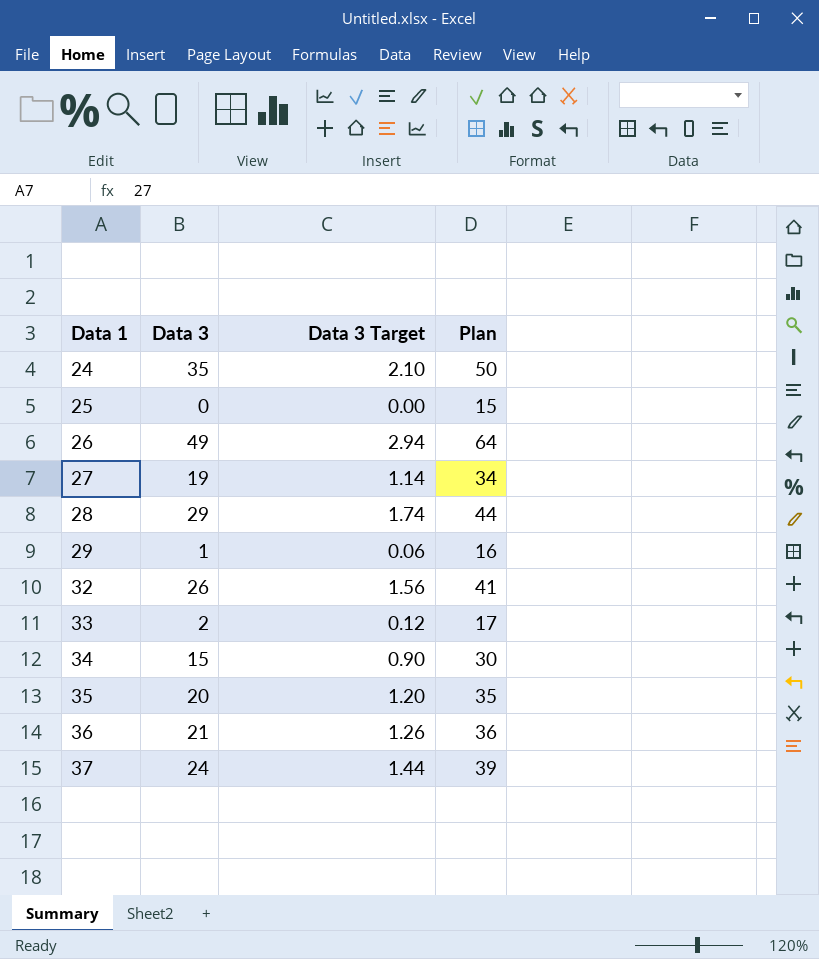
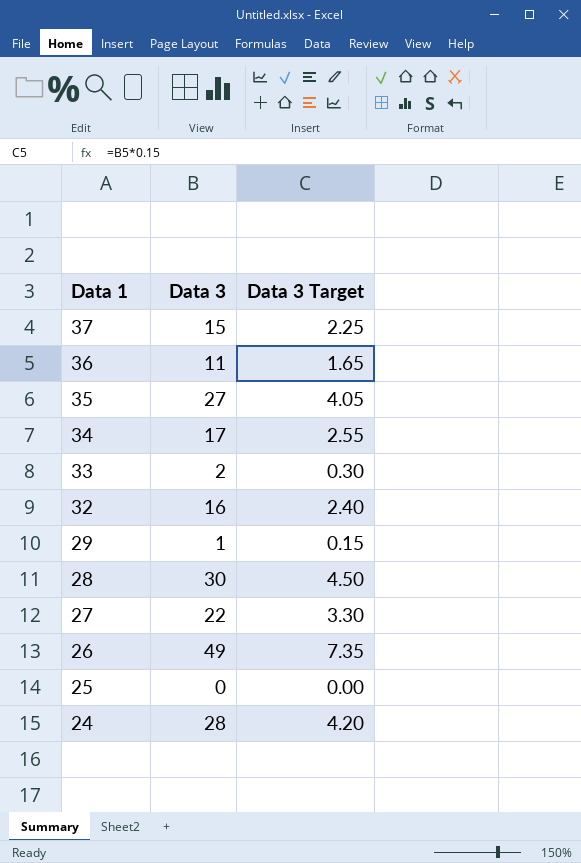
row order: Data 1 ascending -> Data 1 descending
column Plan | formula: [Data 3] + 15 -> none
column Data 3 Target | formula: [Data 3] * 0.06 -> [Data 3] * 0.15
37 | Data 3: 24 -> 15
36 | Data 3: 21 -> 11
35 | Data 3: 20 -> 27
34 | Data 3: 15 -> 17
32 | Data 3: 26 -> 16
28 | Data 3: 29 -> 30
27 | Data 3: 19 -> 22
24 | Data 3: 35 -> 28

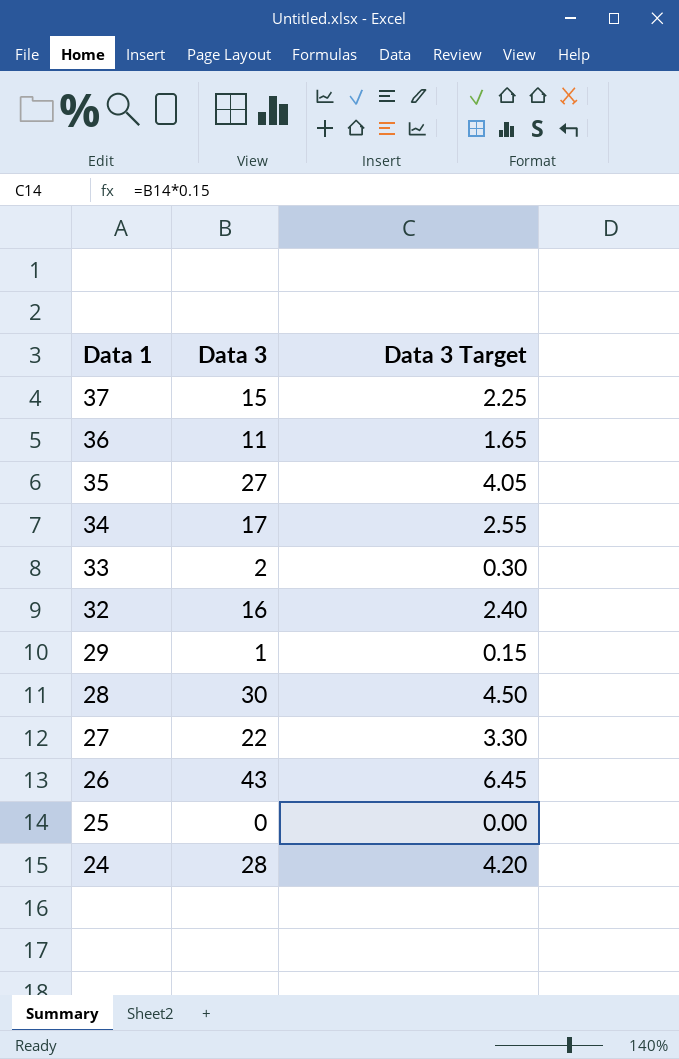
26 | Data 3: 49 -> 43
26 | Data 3 Target: 7.35 -> 6.45

